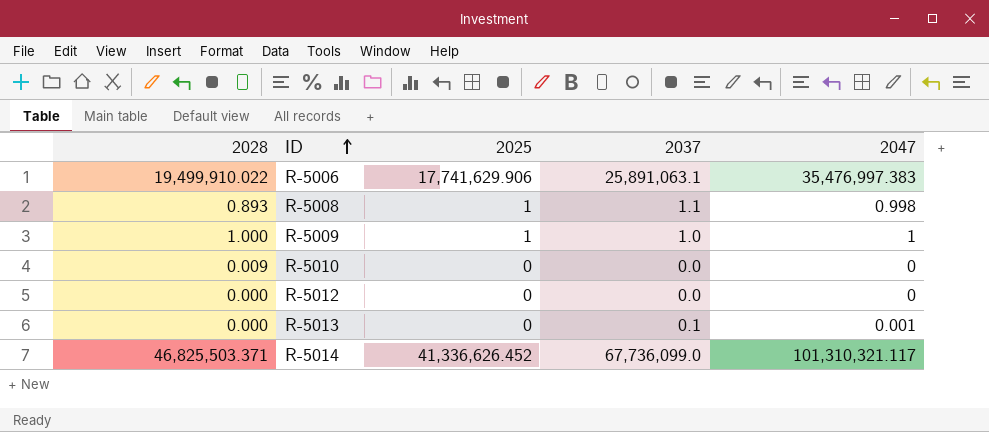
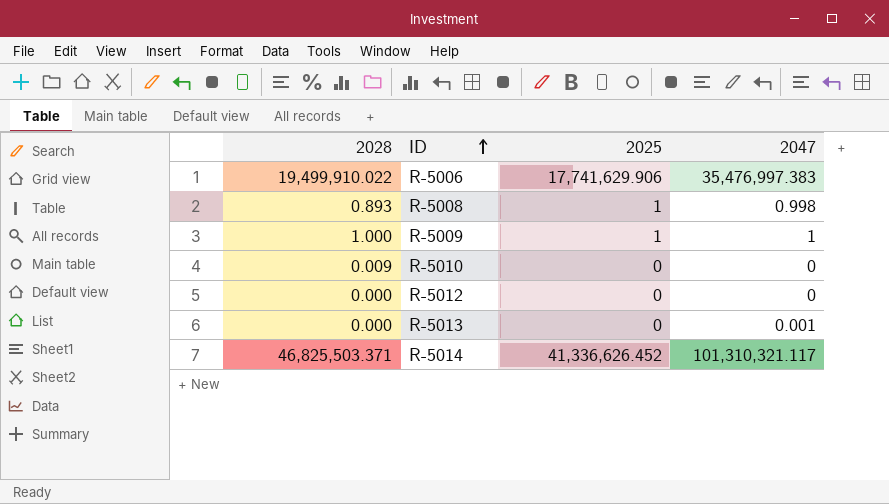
column 2037 | position: 4 -> none

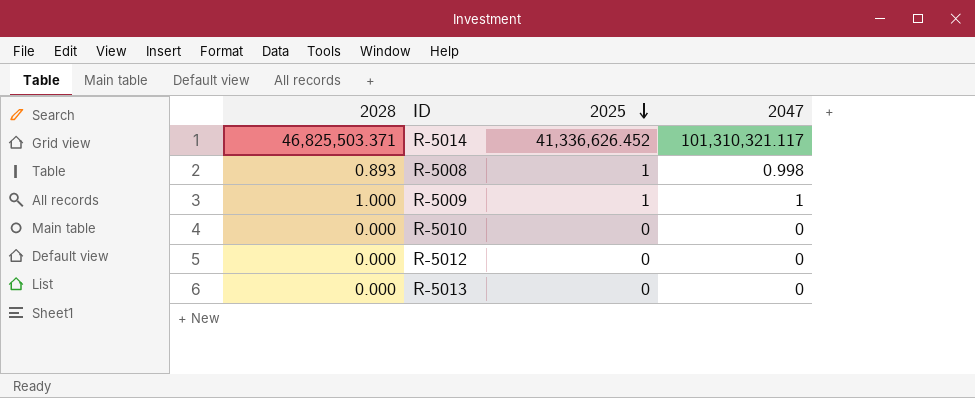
row order: ID ascending -> 2025 descending
row R-5006: 19,499,910.022 | 17,741,629.906 | 35,476,997.383 -> none
R-5010 | 2028: 0.009 -> 0.000
R-5013 | 2047: 0.001 -> 0

